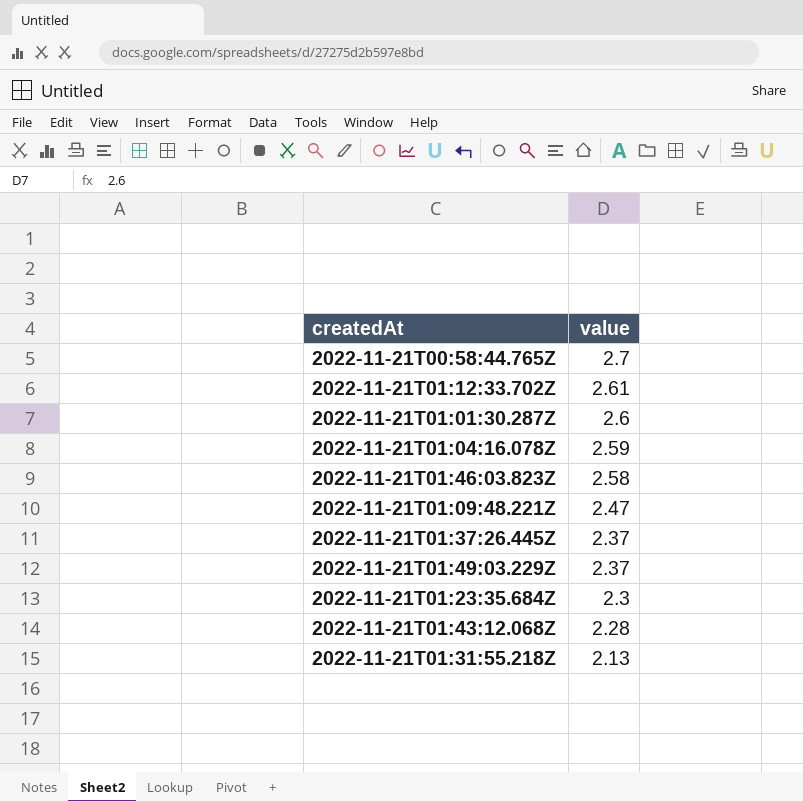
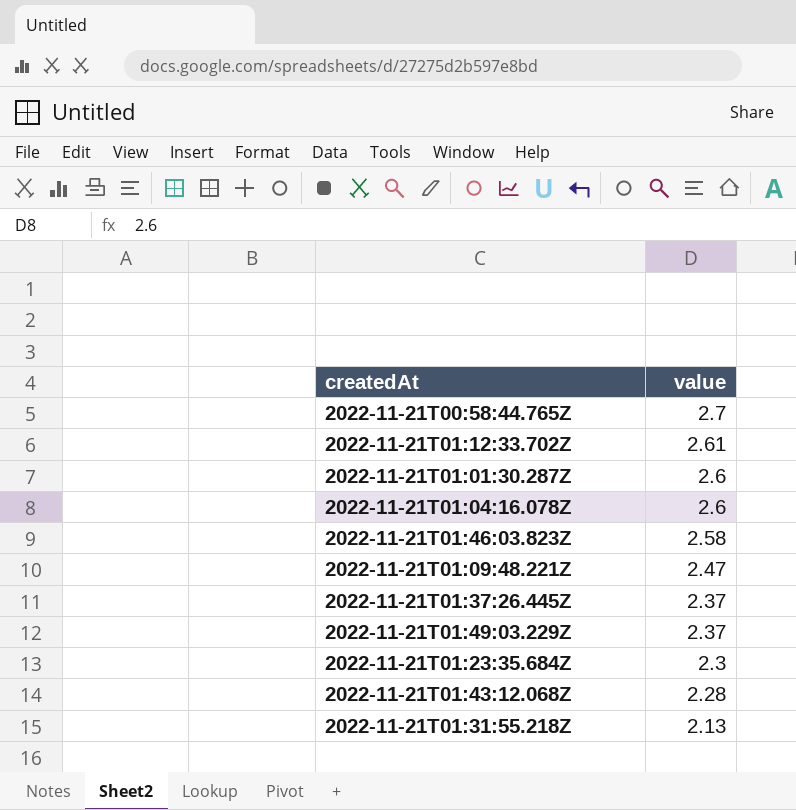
2022-11-21T01:04:16.078Z | value: 2.59 -> 2.6

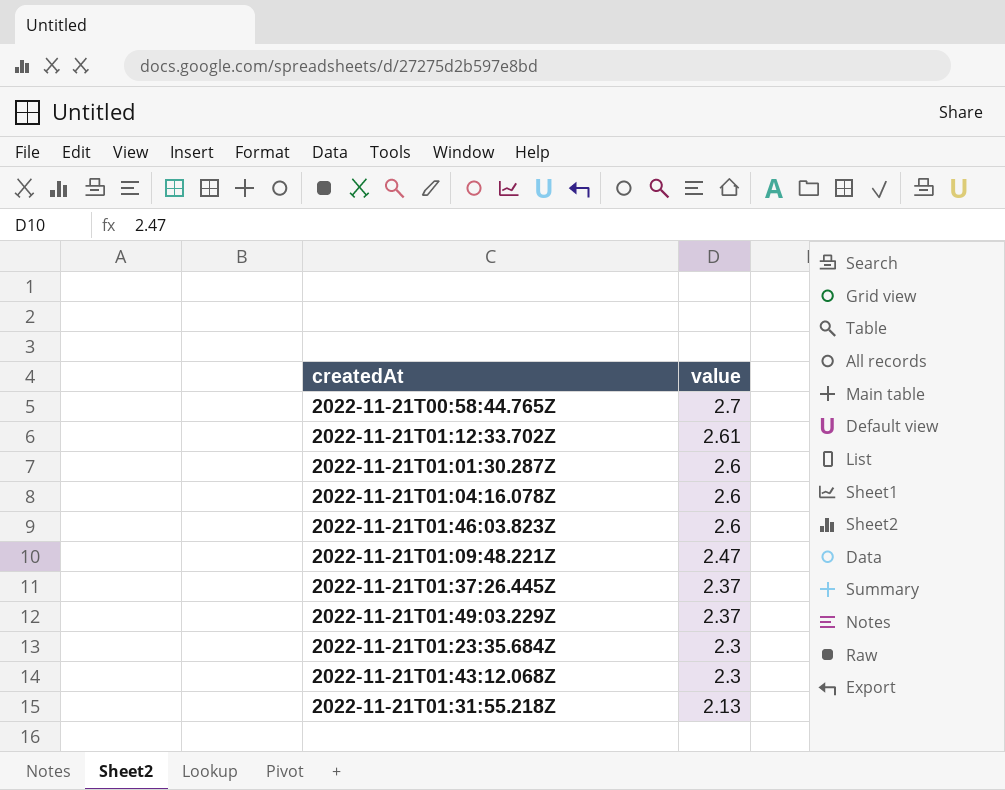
2022-11-21T01:46:03.823Z | value: 2.58 -> 2.6
2022-11-21T01:43:12.068Z | value: 2.28 -> 2.3

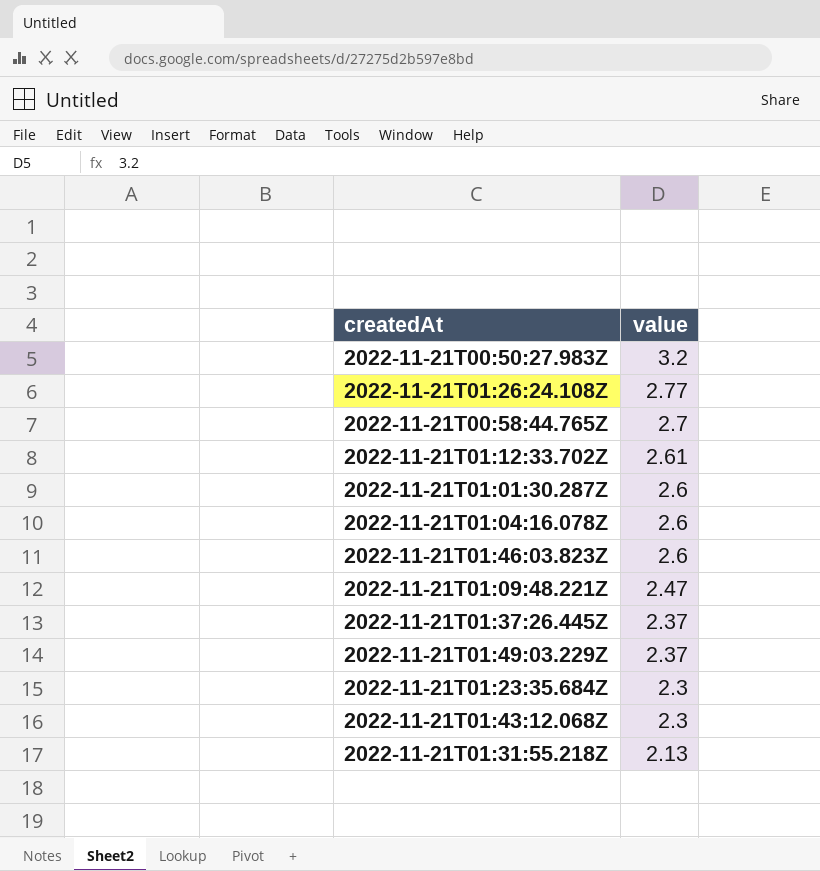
row 2022-11-21T00:50:27.983Z: none -> 3.2
row 2022-11-21T01:26:24.108Z: none -> 2.77

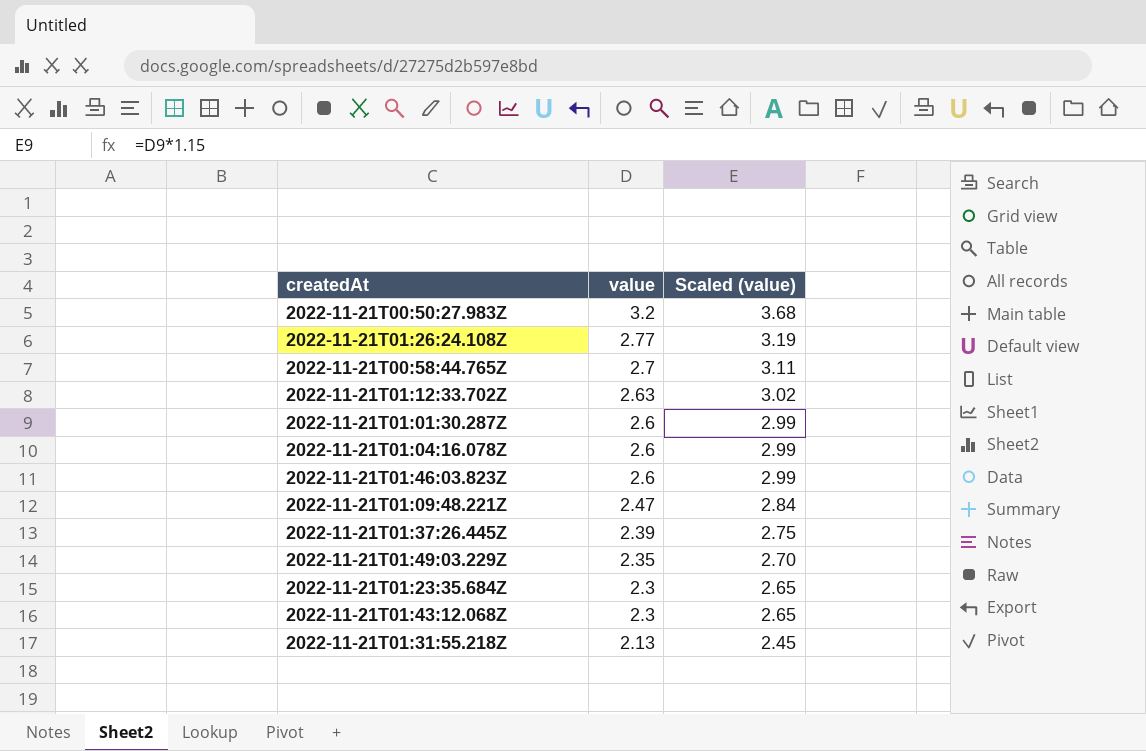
column Scaled (value) | formula: none -> [value] * 1.15
2022-11-21T01:12:33.702Z | value: 2.61 -> 2.63
2022-11-21T01:37:26.445Z | value: 2.37 -> 2.39
2022-11-21T01:49:03.229Z | value: 2.37 -> 2.35

